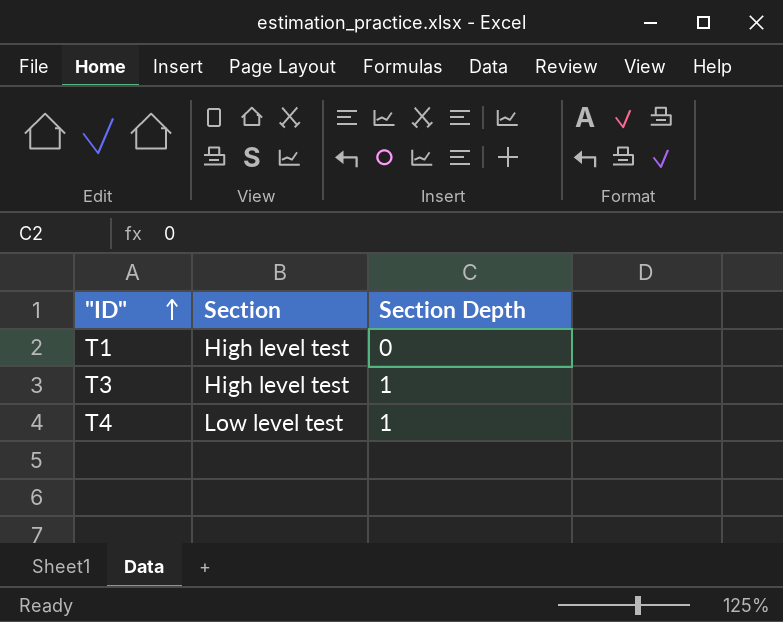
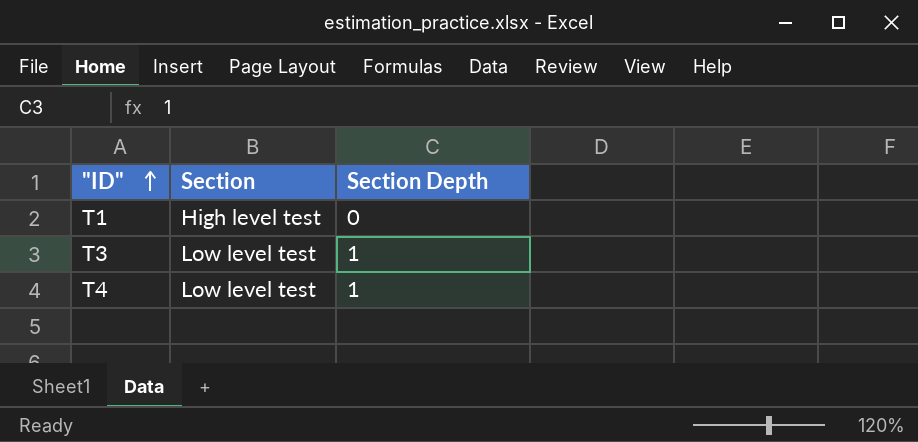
T3 | Section: High level test -> Low level test

